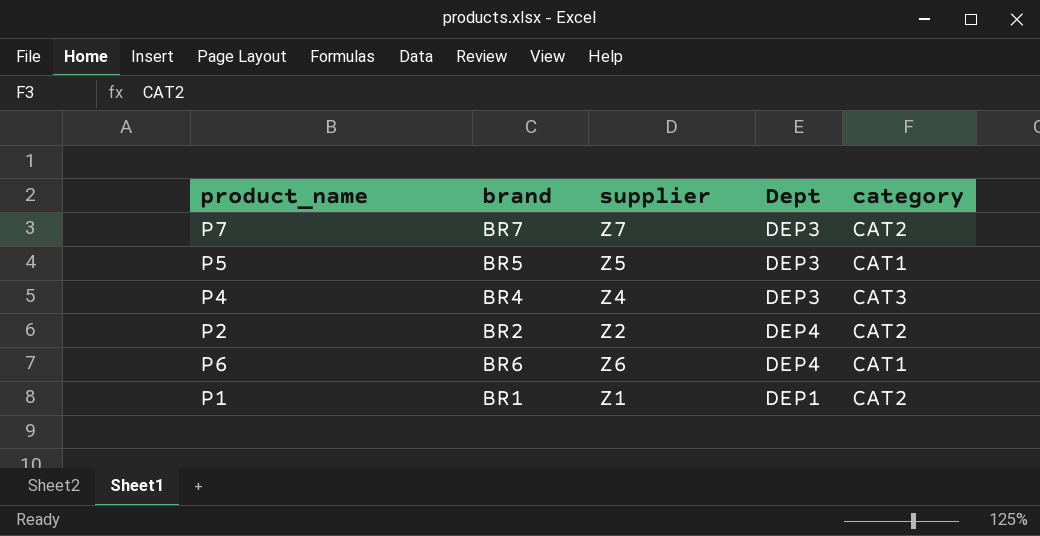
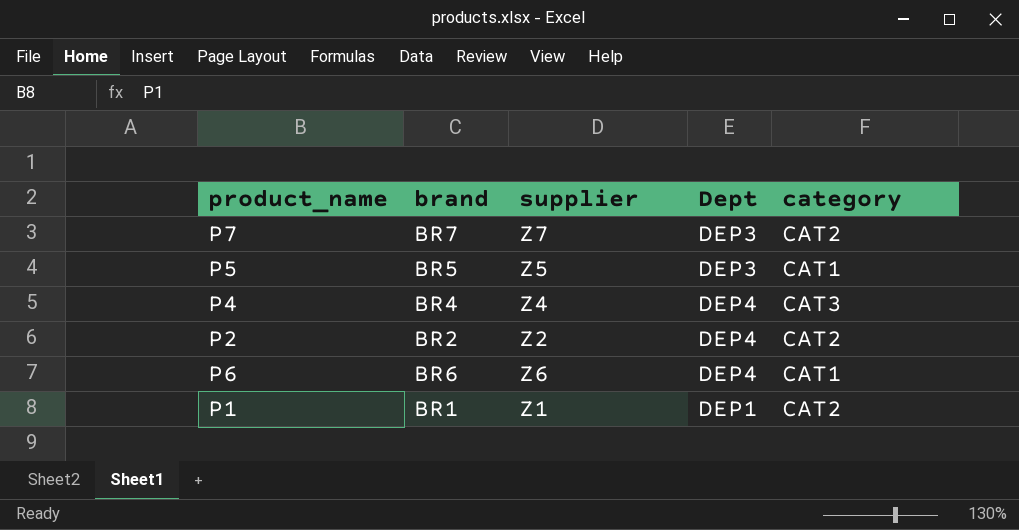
P4 | Dept: DEP3 -> DEP4

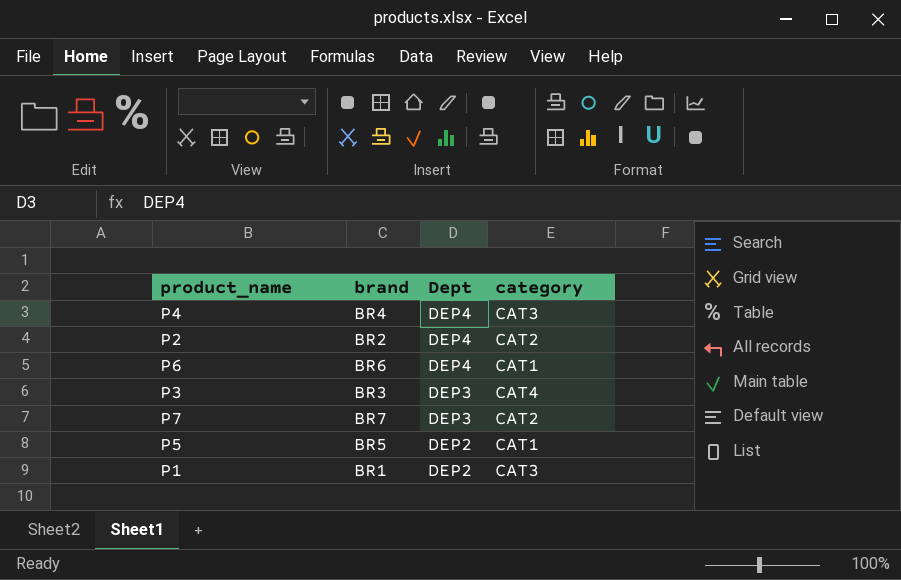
row order: none -> Dept descending
column supplier | position: 3 -> none
row P3: none -> BR3 | DEP3 | CAT4
P5 | Dept: DEP3 -> DEP2
P1 | Dept: DEP1 -> DEP2
P1 | category: CAT2 -> CAT3

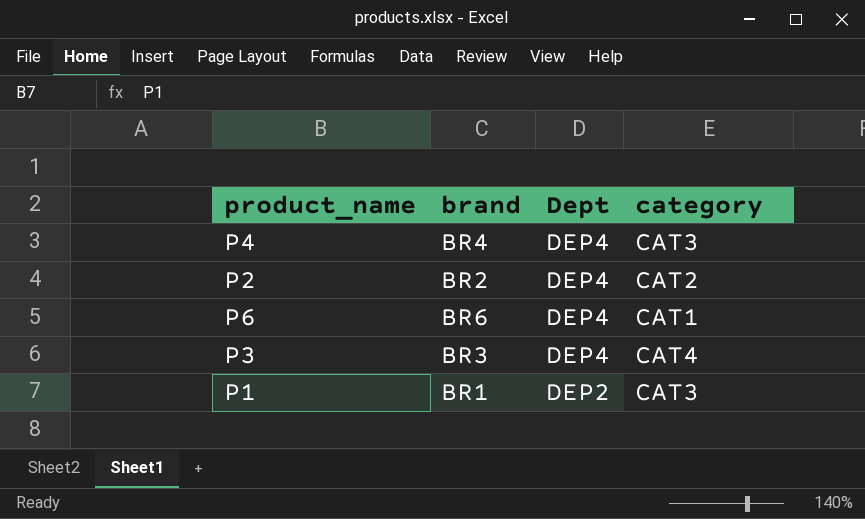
row P7: BR7 | DEP3 | CAT2 -> none
row P5: BR5 | DEP2 | CAT1 -> none
P3 | Dept: DEP3 -> DEP4

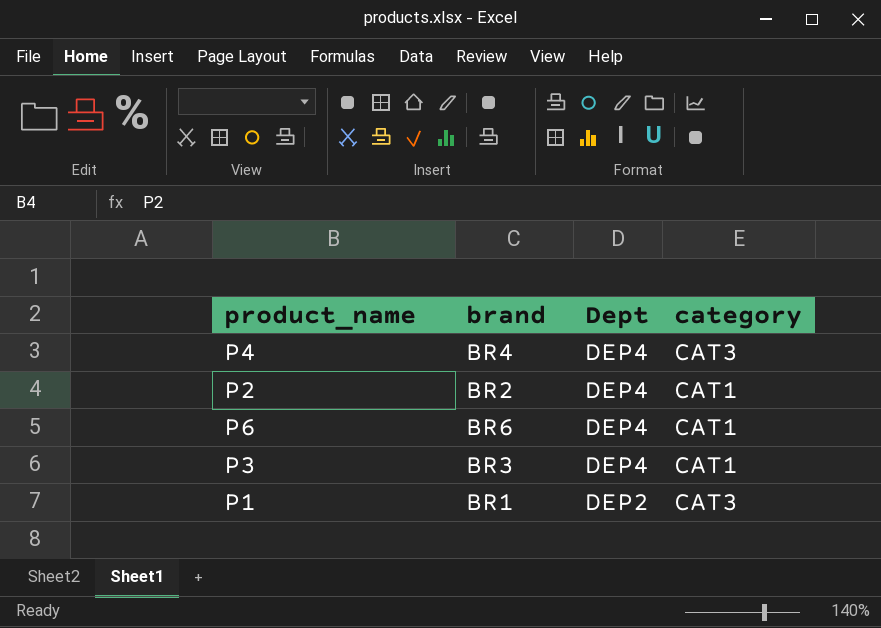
P2 | category: CAT2 -> CAT1
P3 | category: CAT4 -> CAT1

